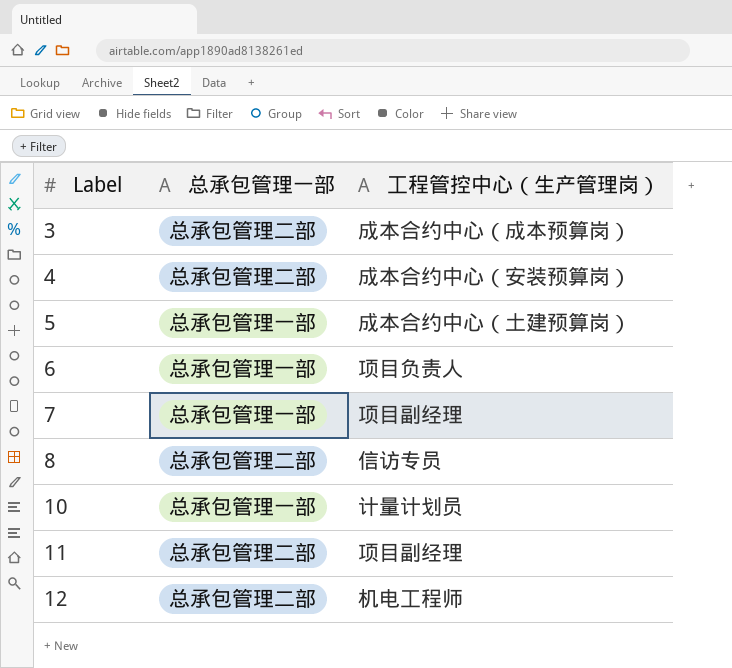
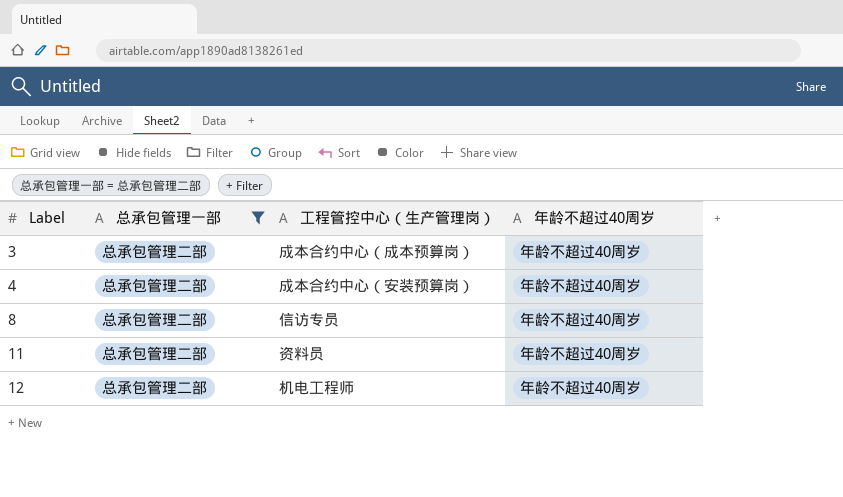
filter: none -> 总承包管理一部 = 总承包管理二部
column 年龄不超过40周岁 | position: none -> 4
11 | 工程管控中心（生产管理岗）: 项目副经理 -> 资料员

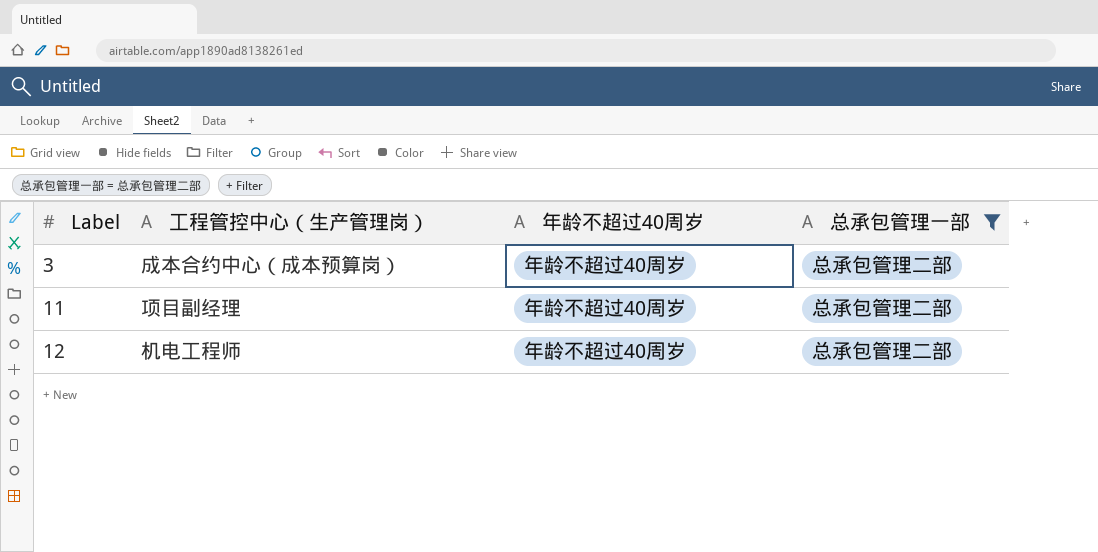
column 总承包管理一部 | position: 2 -> 4
row 4: 总承包管理二部 | 成本合约中心（安装预算岗） | 年龄不超过40周岁 -> none
row 8: 总承包管理二部 | 信访专员 | 年龄不超过40周岁 -> none
11 | 工程管控中心（生产管理岗）: 资料员 -> 项目副经理

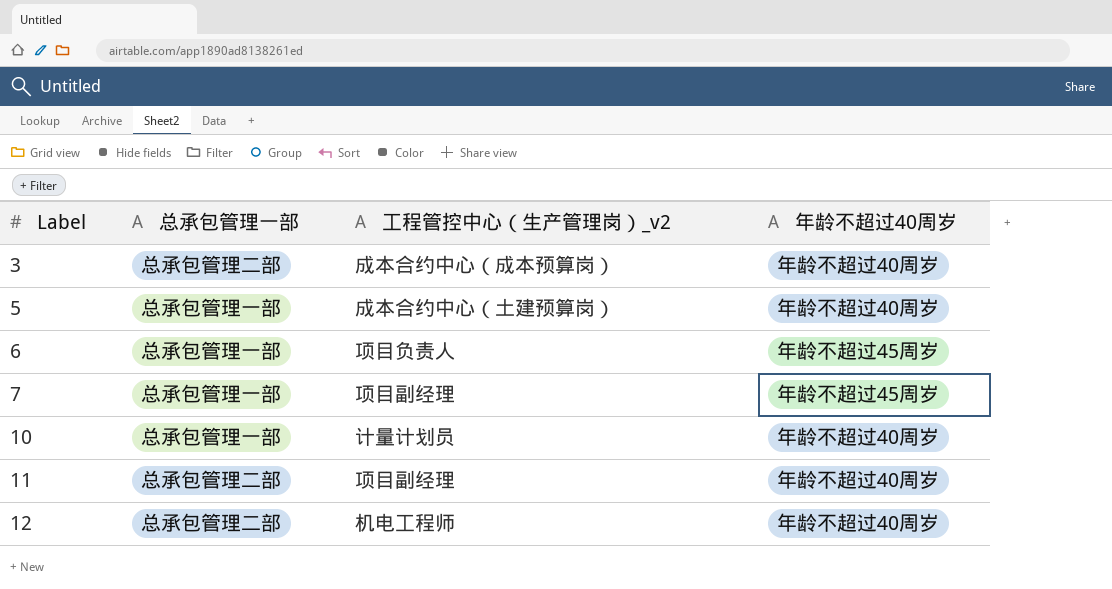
filter: 总承包管理一部 = 总承包管理二部 -> none
column 总承包管理一部 | position: 4 -> 2
column name: 工程管控中心（生产管理岗） -> 工程管控中心（生产管理岗）_v2

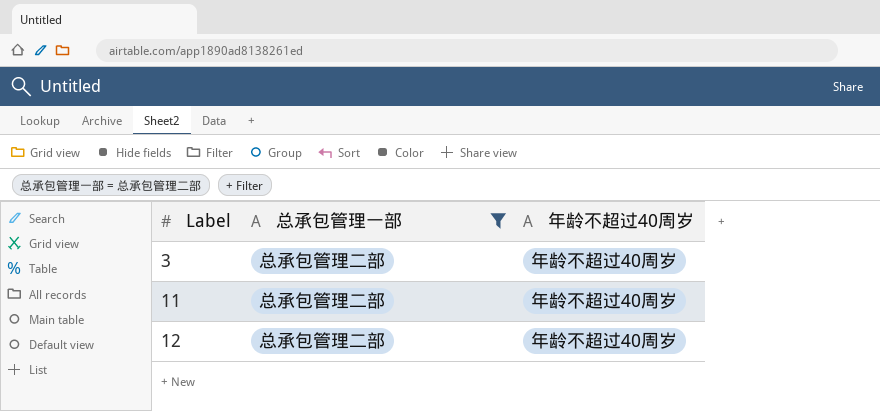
filter: none -> 总承包管理一部 = 总承包管理二部
column 工程管控中心（生产管理岗）_v2 | position: 3 -> none

